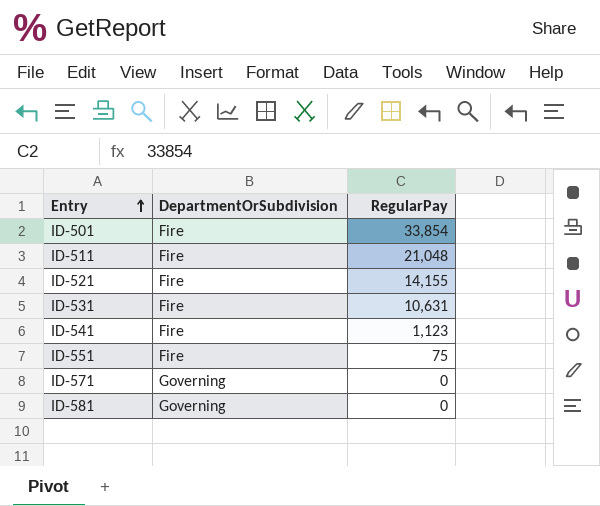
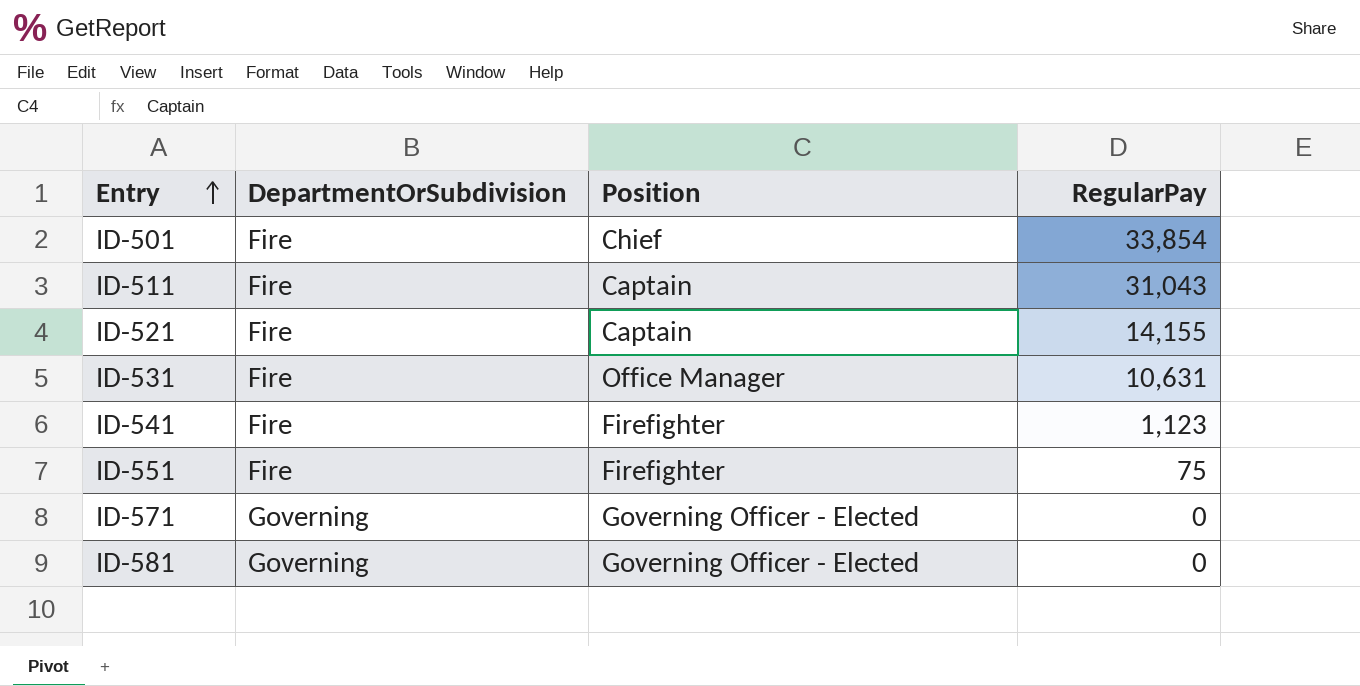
column Position | position: none -> 3
ID-511 | RegularPay: 21,048 -> 31,043

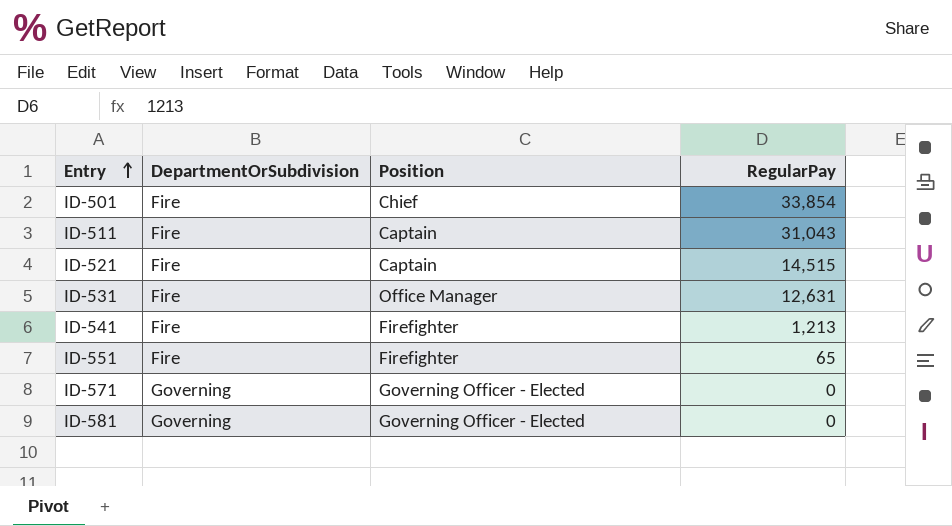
ID-521 | RegularPay: 14,155 -> 14,515
ID-531 | RegularPay: 10,631 -> 12,631
ID-541 | RegularPay: 1,123 -> 1,213
ID-551 | RegularPay: 75 -> 65

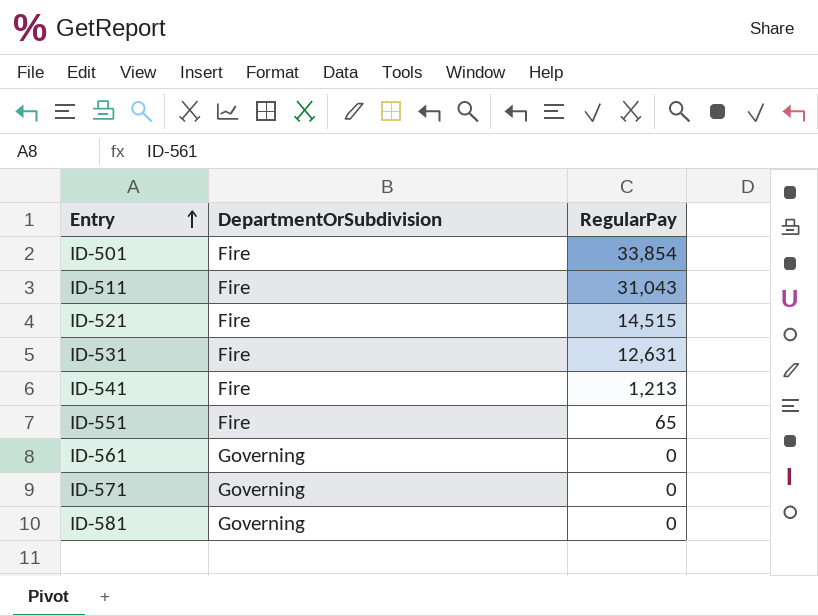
column Position | position: 3 -> none
row ID-561: none -> Governing | 0

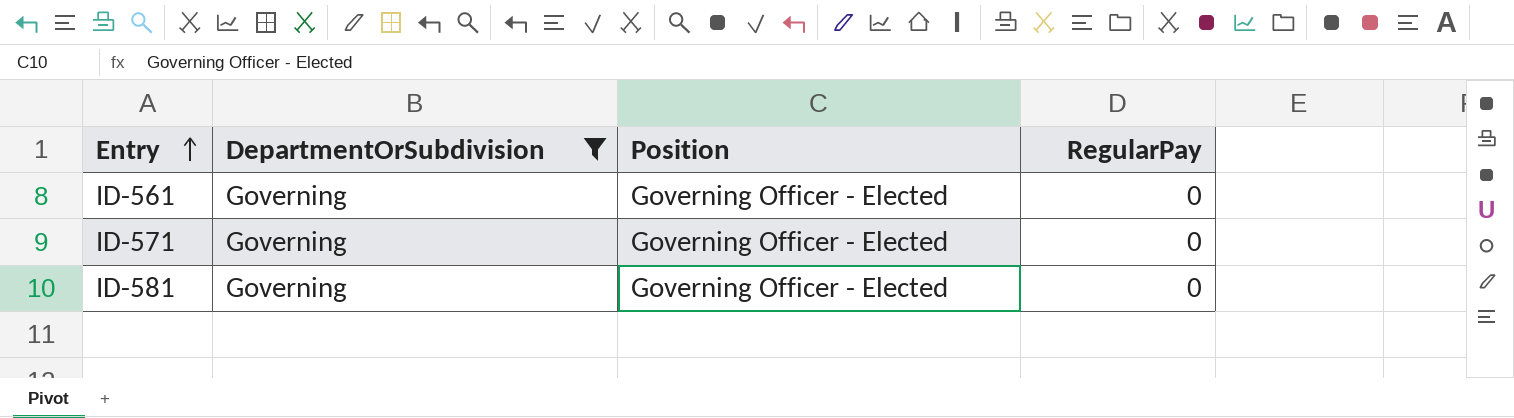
filter: none -> DepartmentOrSubdivision = Governing
column Position | position: none -> 3

